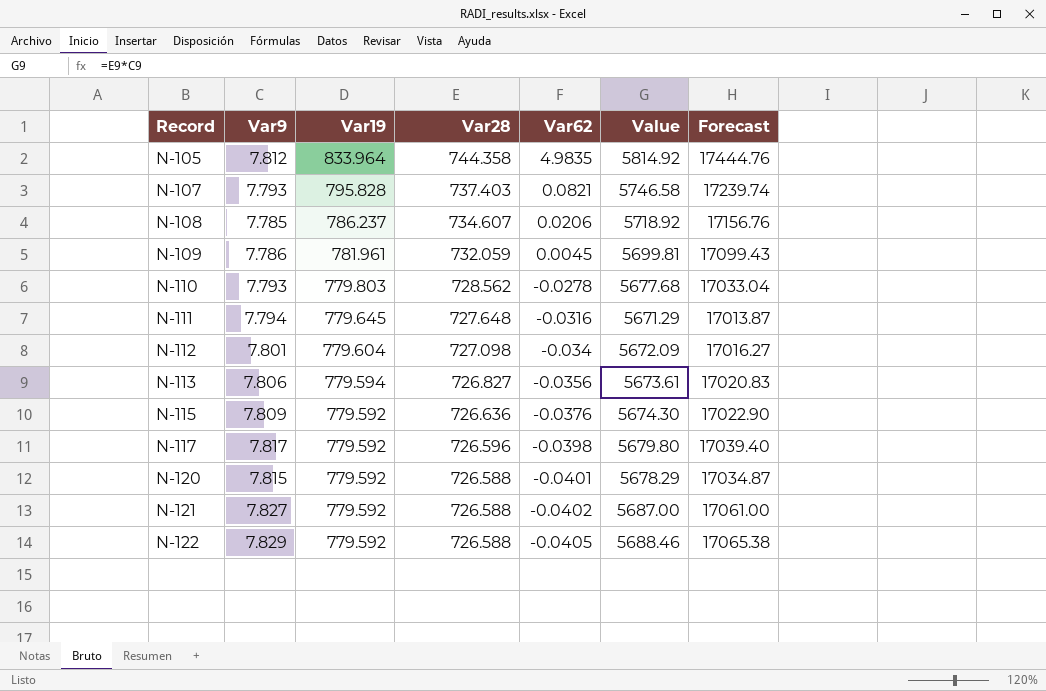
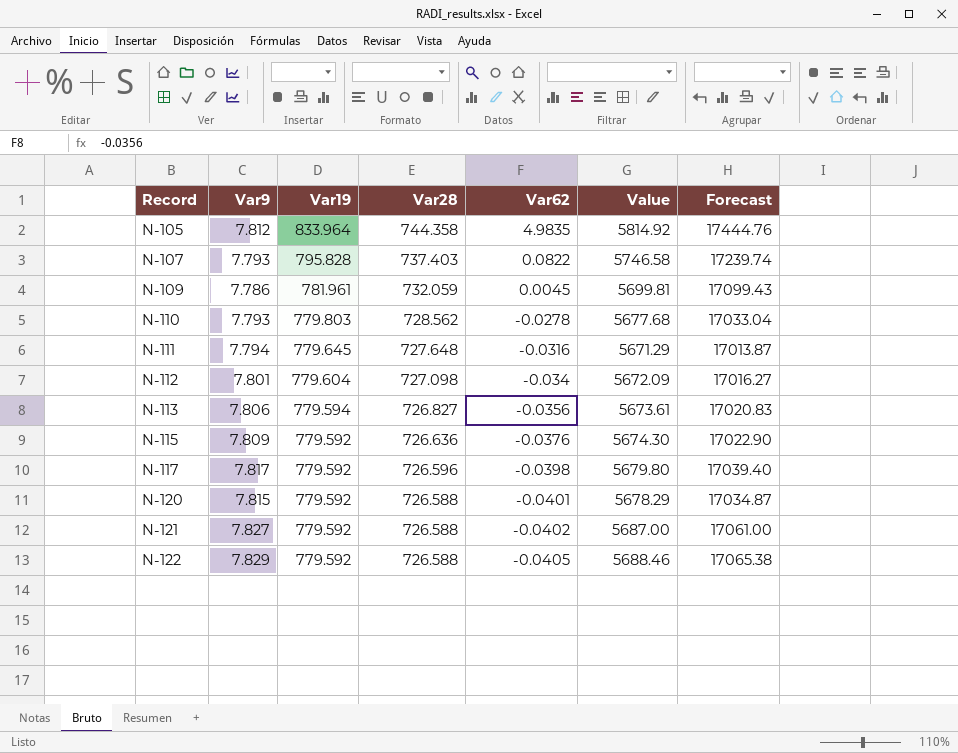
row N-108: 7.785 | 786.237 | 734.607 | 0.0206 | 5718.92 | 17156.76 -> none
N-107 | Var62: 0.0821 -> 0.0822

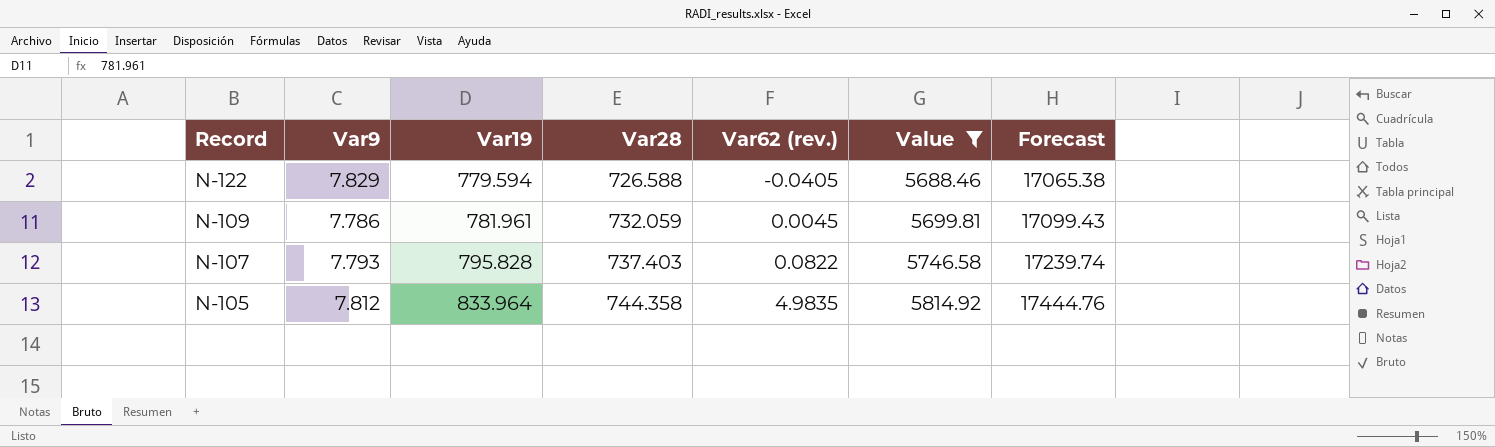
filter: none -> Value >= 5688.46
row order: Record ascending -> Record descending
column name: Var62 -> Var62 (rev.)
N-122 | Var19: 779.592 -> 779.594

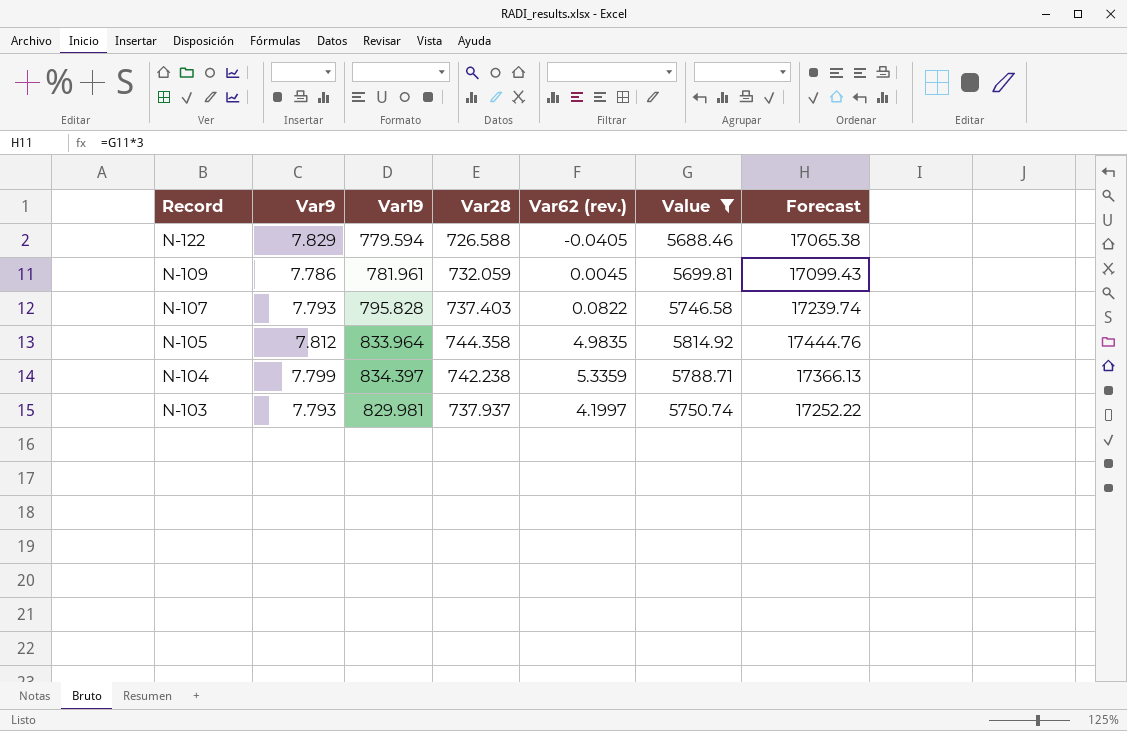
row N-104: none -> 7.799 | 834.397 | 742.238 | 5.3359 | 5788.71 | 17366.13
row N-103: none -> 7.793 | 829.981 | 737.937 | 4.1997 | 5750.74 | 17252.22

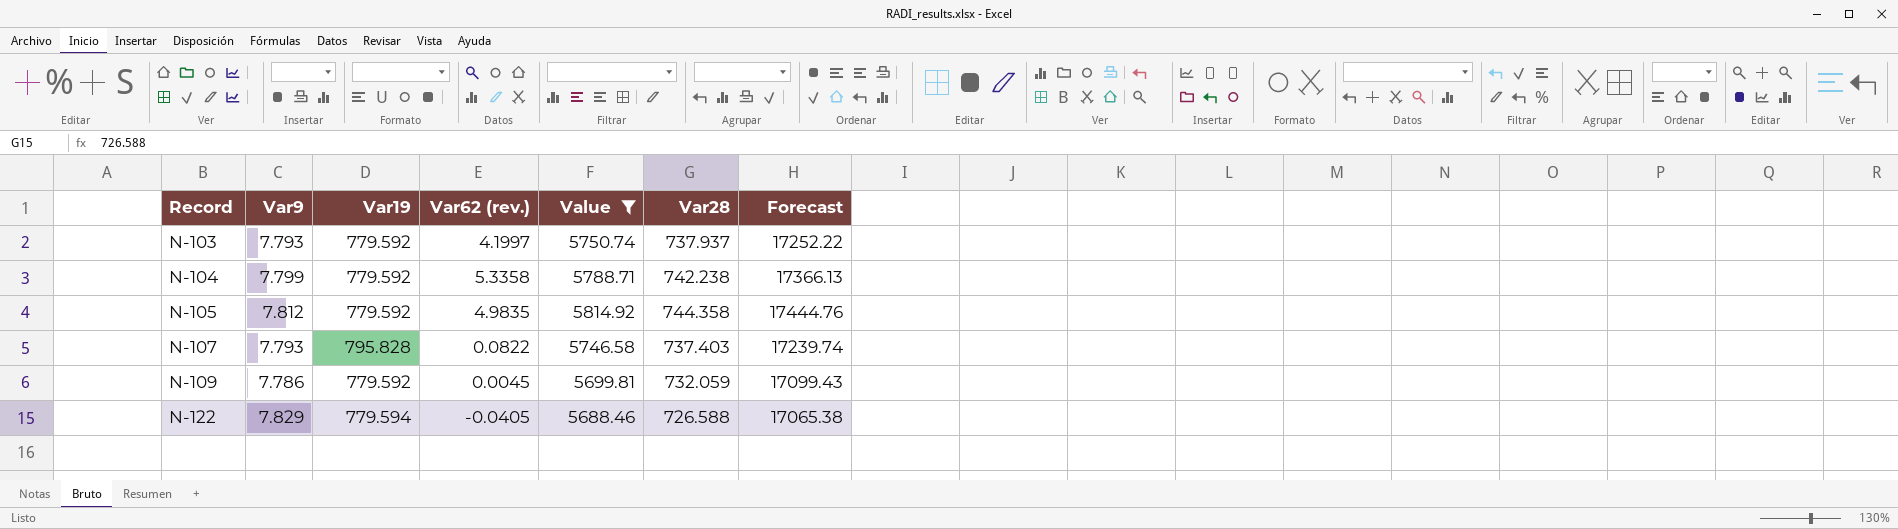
row order: Record descending -> Record ascending
column Var28 | position: 4 -> 6
N-103 | Var19: 829.981 -> 779.592
N-104 | Var19: 834.397 -> 779.592
N-104 | Var62 (rev.): 5.3359 -> 5.3358
N-105 | Var19: 833.964 -> 779.592
N-109 | Var19: 781.961 -> 779.592

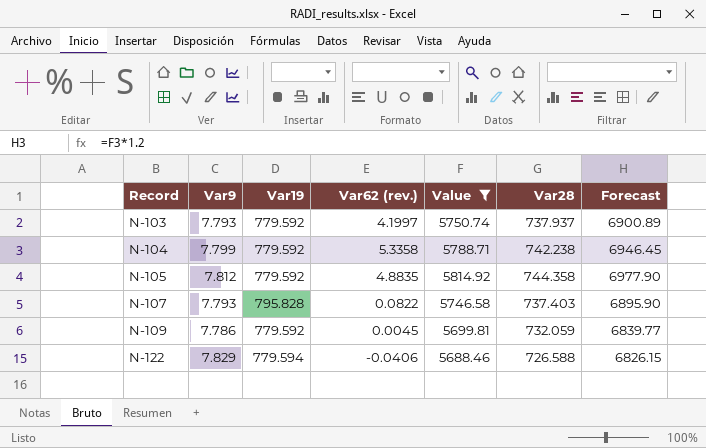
column Forecast | formula: [Value] * 3 -> [Value] * 1.2
N-105 | Var62 (rev.): 4.9835 -> 4.8835
N-122 | Var62 (rev.): -0.0405 -> -0.0406

